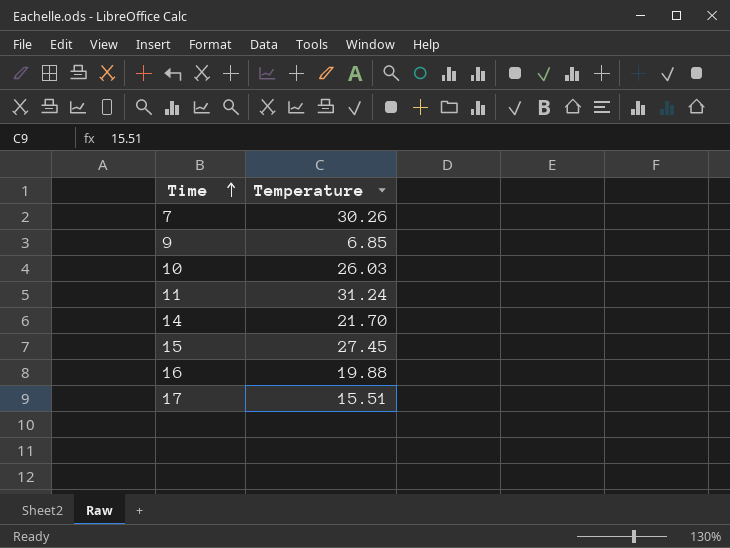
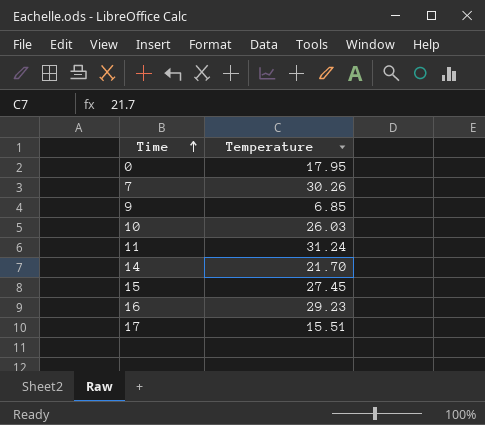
row 0: none -> 17.95
16 | Temperature: 19.88 -> 29.23

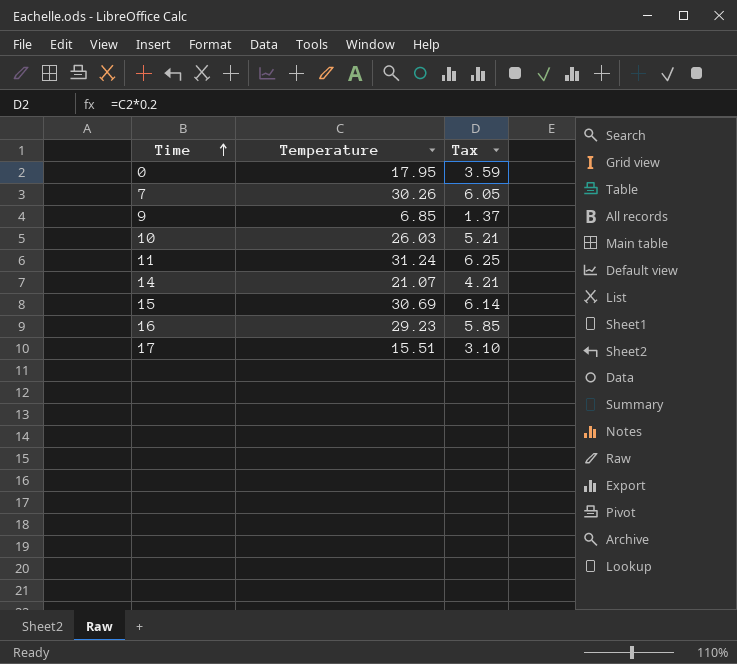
column Tax | formula: none -> [Temperature] * 0.2
14 | Temperature: 21.70 -> 21.07
15 | Temperature: 27.45 -> 30.69

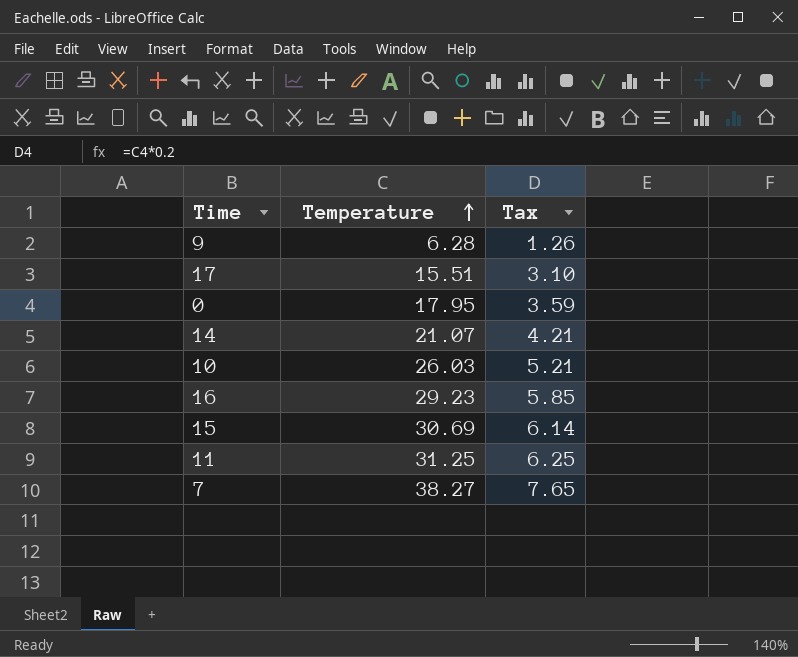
row order: Time ascending -> Temperature ascending
9 | Temperature: 6.85 -> 6.28
9 | Tax: 1.37 -> 1.26
11 | Temperature: 31.24 -> 31.25
7 | Temperature: 30.26 -> 38.27
7 | Tax: 6.05 -> 7.65

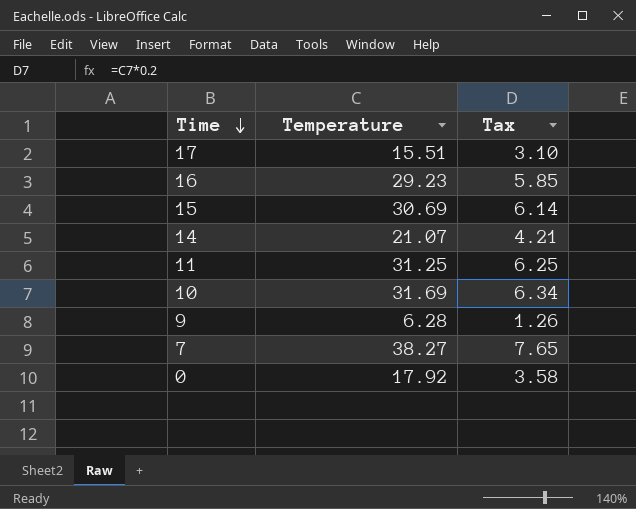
row order: Temperature ascending -> Time descending
10 | Temperature: 26.03 -> 31.69
10 | Tax: 5.21 -> 6.34
0 | Temperature: 17.95 -> 17.92
0 | Tax: 3.59 -> 3.58

